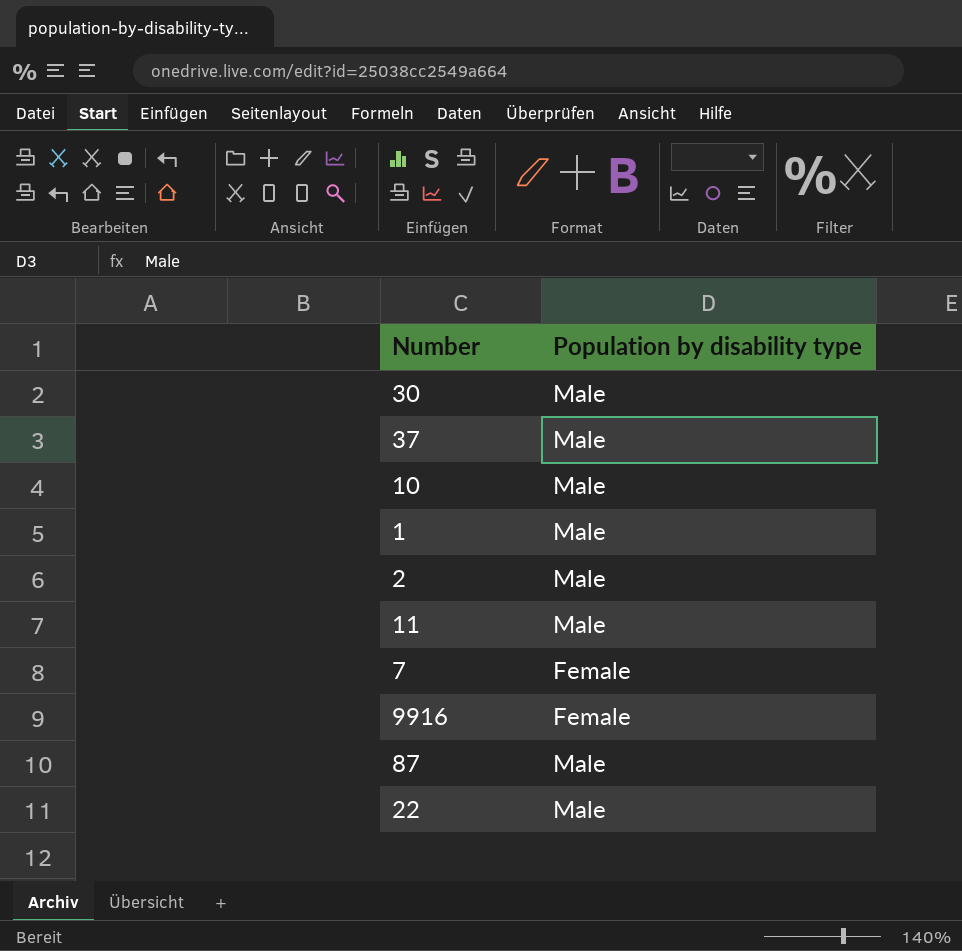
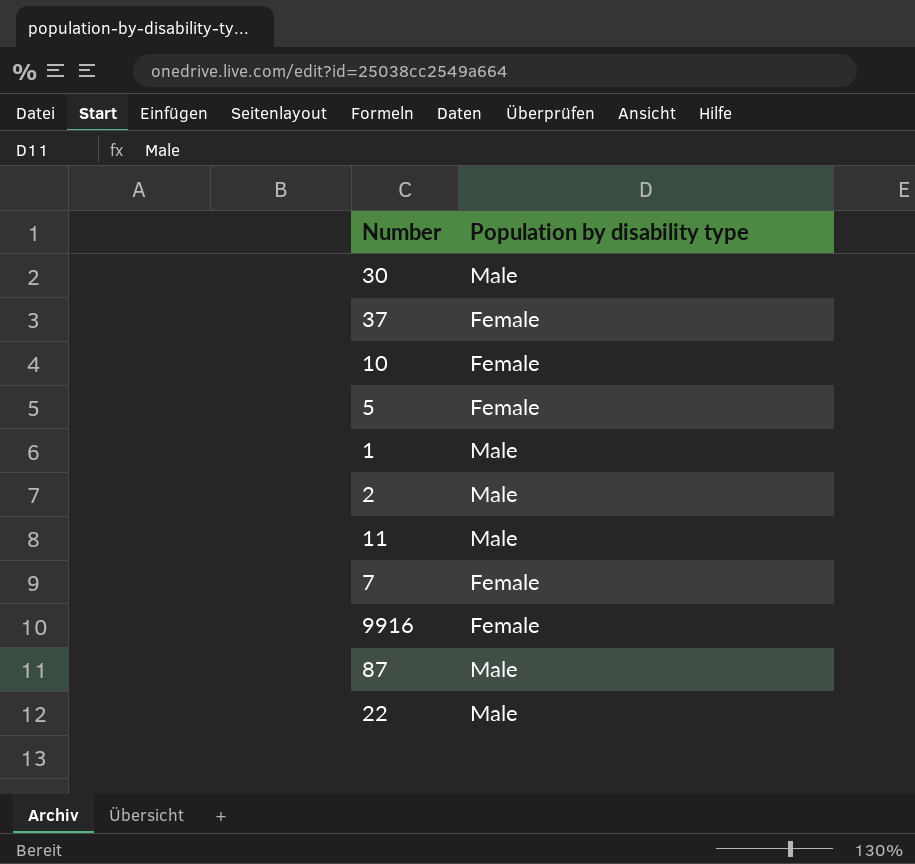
37 | Population by disability type: Male -> Female
10 | Population by disability type: Male -> Female
row 5: none -> Female

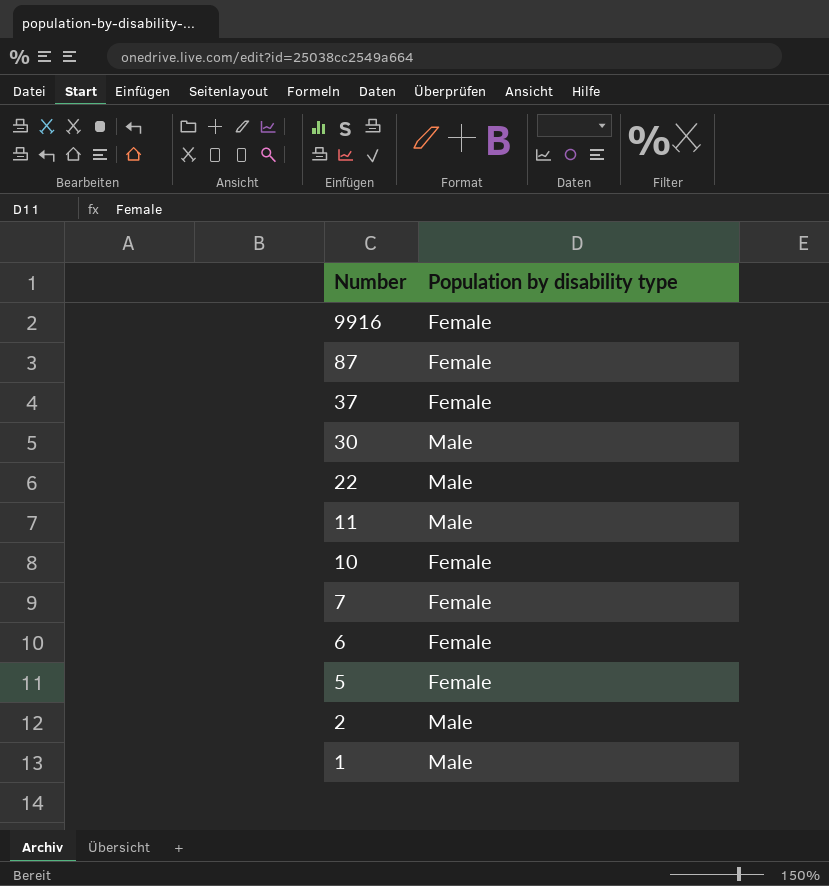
row order: none -> Number descending
87 | Population by disability type: Male -> Female
row 6: none -> Female

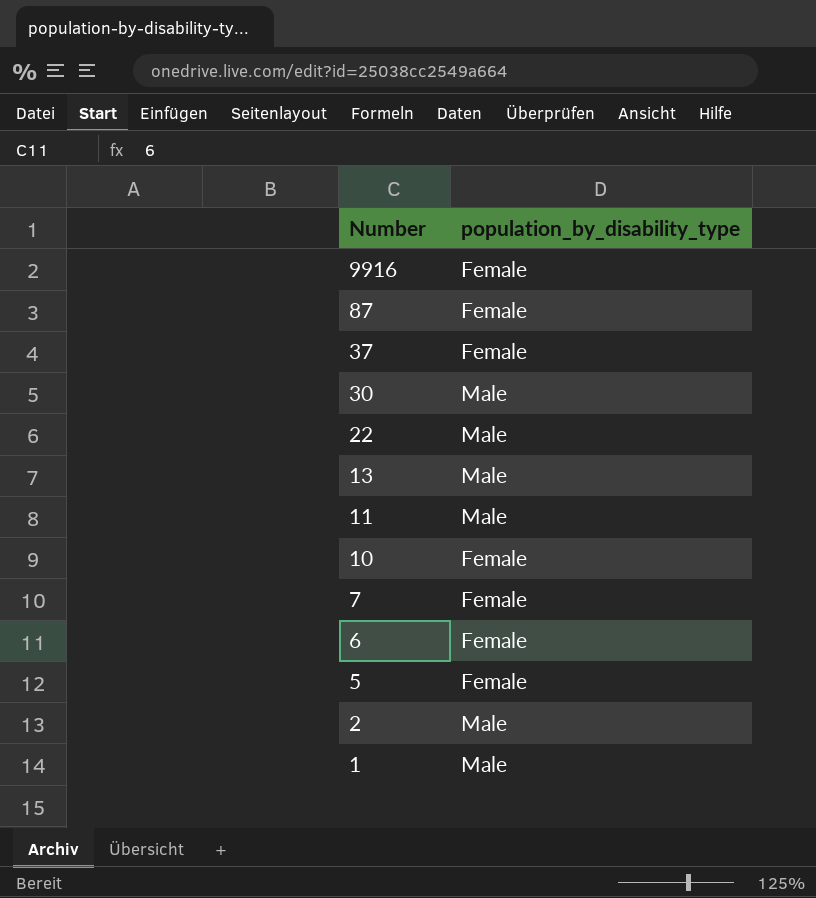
column name: Population by disability type -> population_by_disability_type
row 13: none -> Male

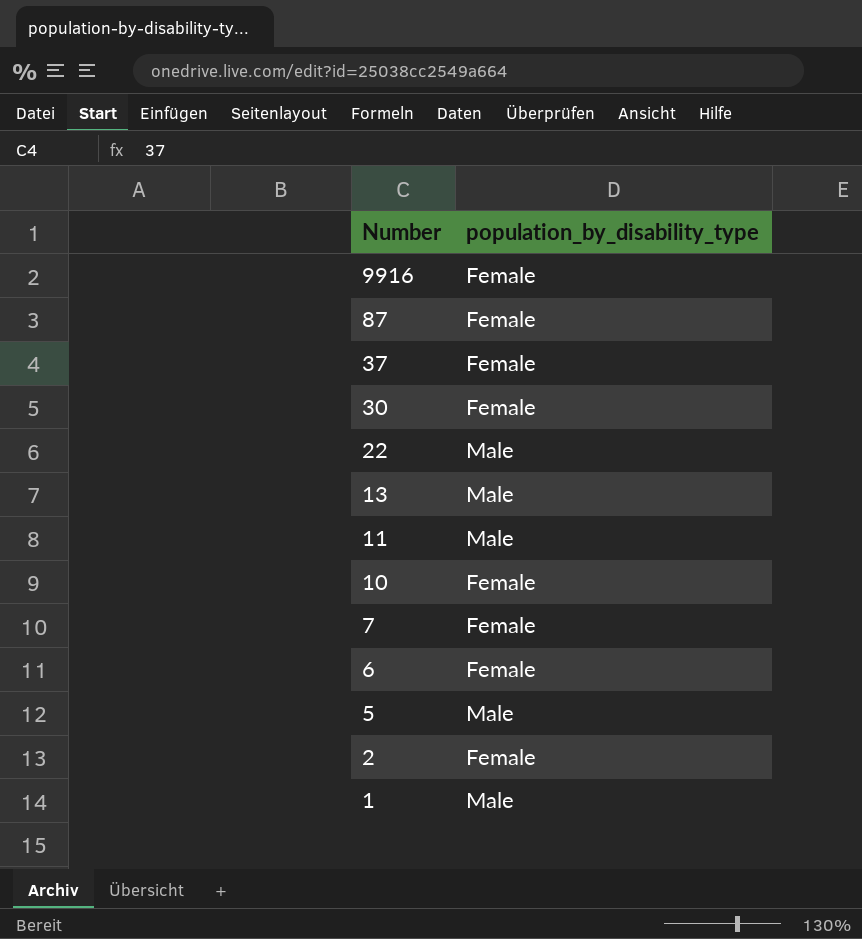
30 | population_by_disability_type: Male -> Female
5 | population_by_disability_type: Female -> Male
2 | population_by_disability_type: Male -> Female

